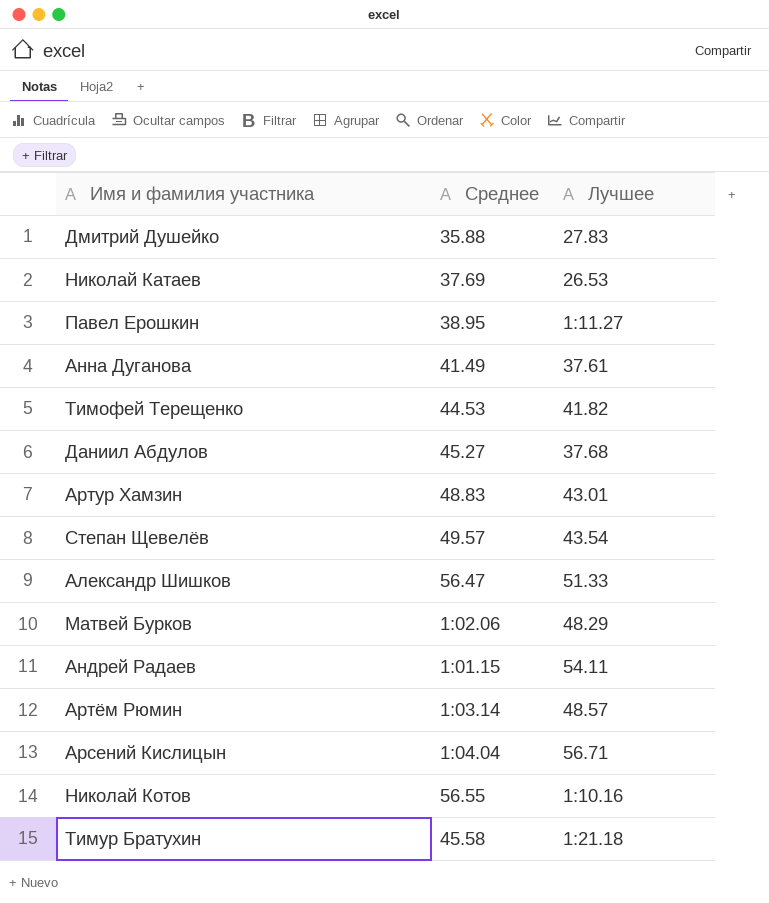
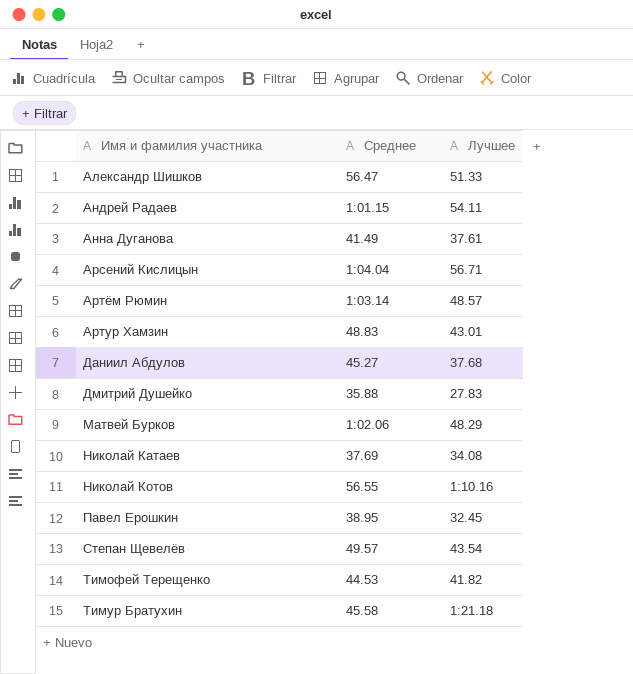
row order: none -> Имя и фамилия участника ascending
Николай Катаев | Лучшее: 26.53 -> 34.08
Павел Ерошкин | Лучшее: 1:11.27 -> 32.45

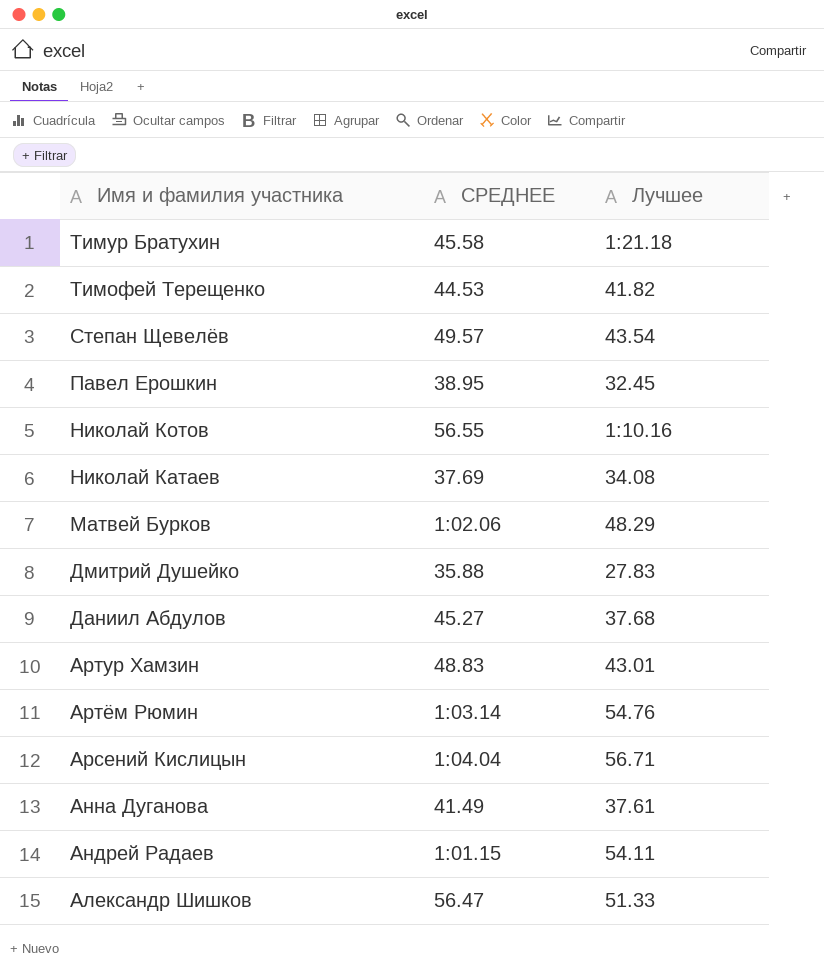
row order: Имя и фамилия участника ascending -> Имя и фамилия участника descending
column name: Среднее -> СРЕДНЕЕ
Артём Рюмин | Лучшее: 48.57 -> 54.76

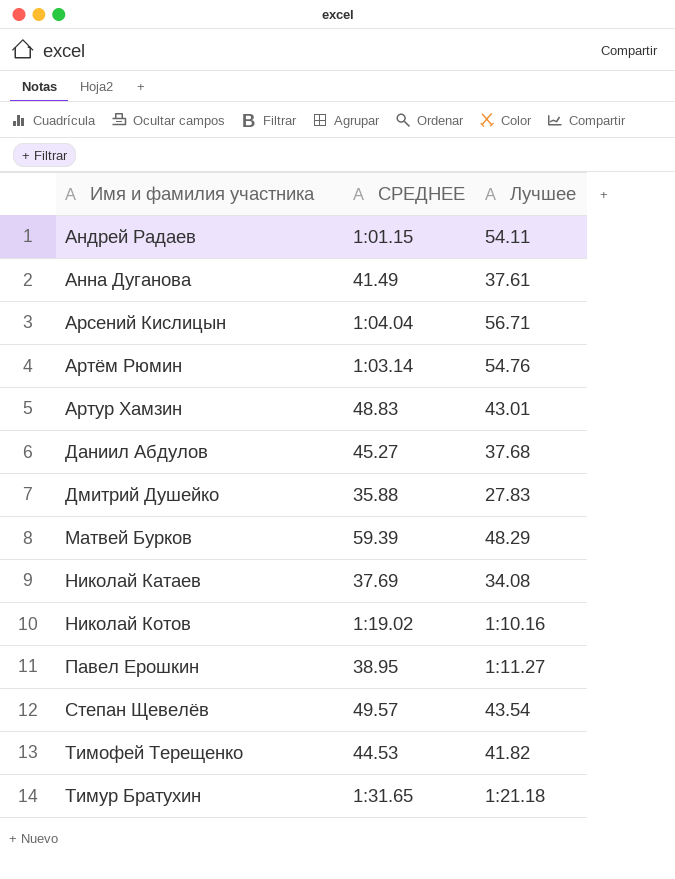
row order: Имя и фамилия участника descending -> Имя и фамилия участника ascending
row Александр Шишков: 56.47 | 51.33 -> none
Матвей Бурков | СРЕДНЕЕ: 1:02.06 -> 59.39
Николай Котов | СРЕДНЕЕ: 56.55 -> 1:19.02
Павел Ерошкин | Лучшее: 32.45 -> 1:11.27
Тимур Братухин | СРЕДНЕЕ: 45.58 -> 1:31.65

